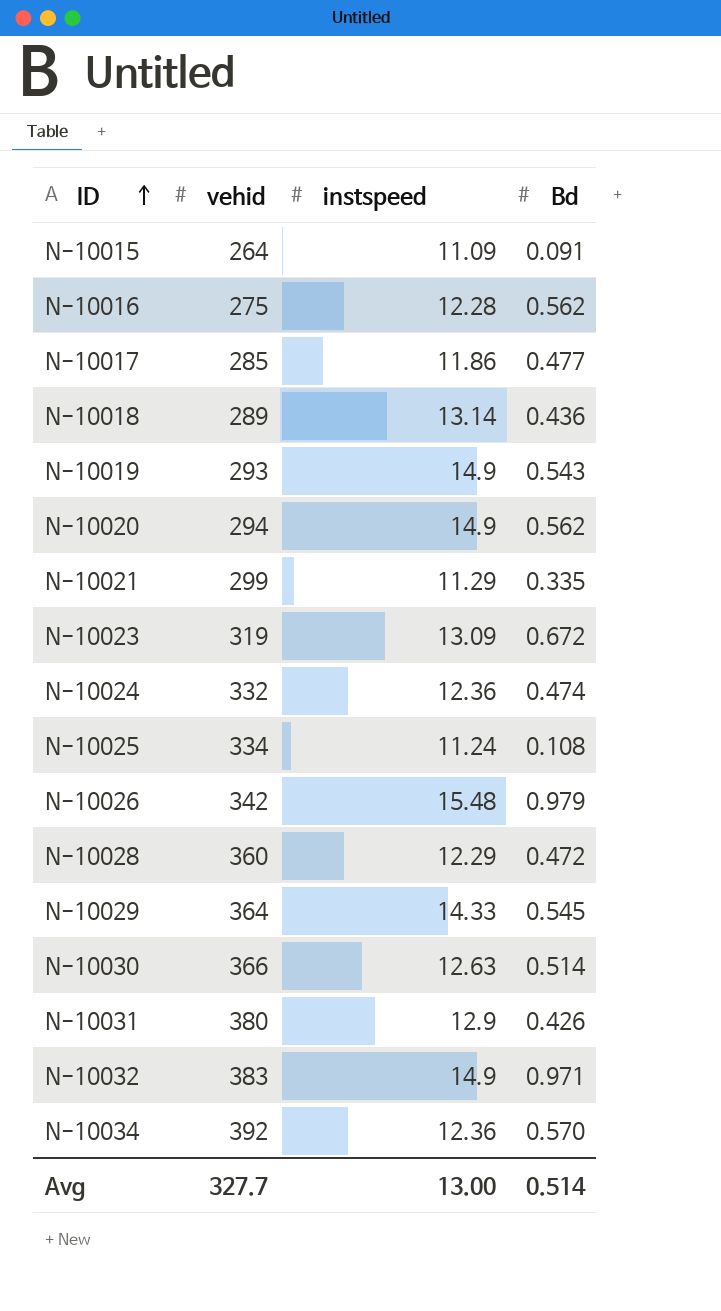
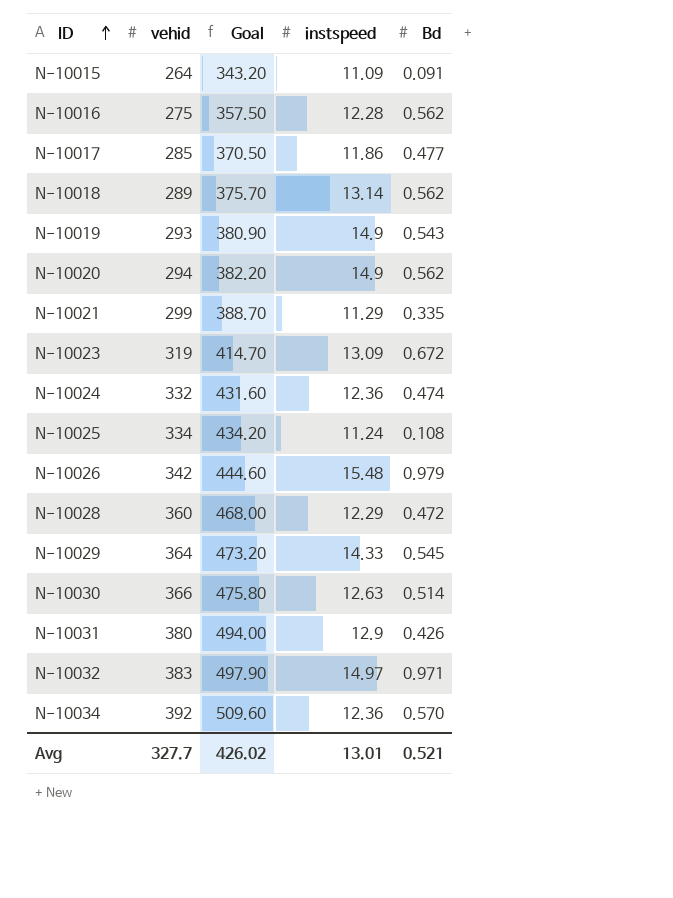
column Goal | formula: none -> [vehid] * 1.3
N-10018 | Bd: 0.436 -> 0.562
N-10032 | instspeed: 14.9 -> 14.97
Avg | instspeed: 13.00 -> 13.01
Avg | Bd: 0.514 -> 0.521

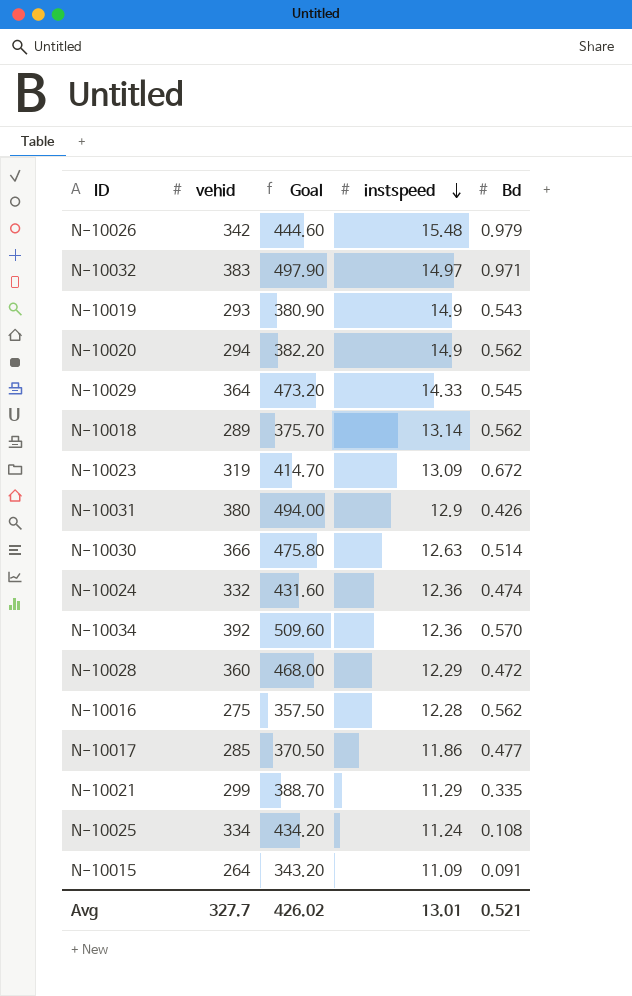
row order: ID ascending -> instspeed descending

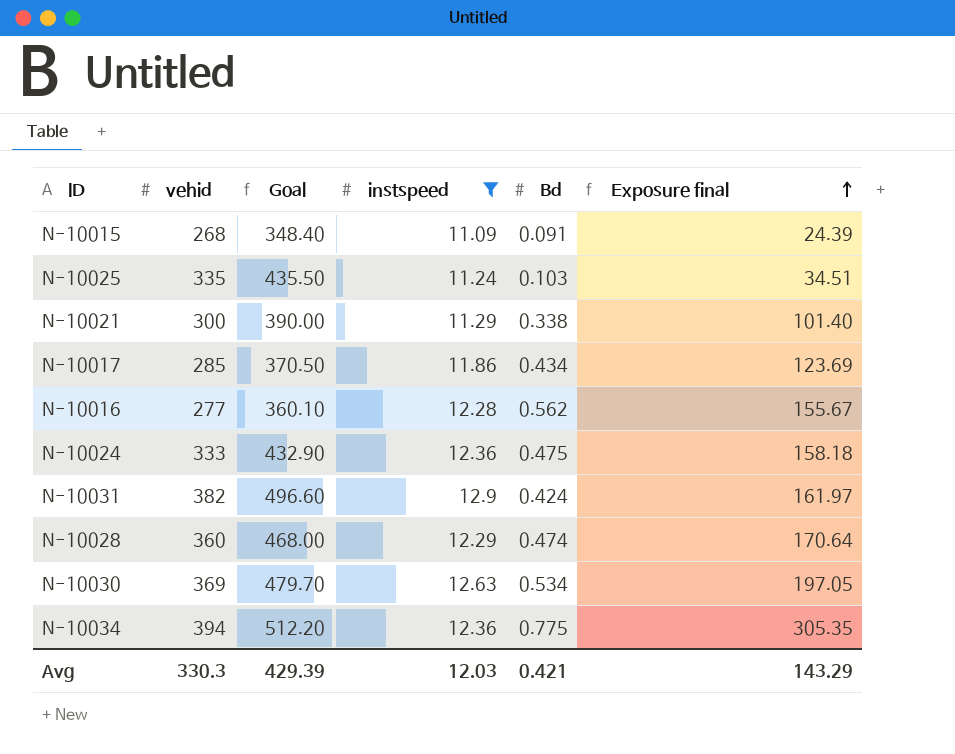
filter: none -> instspeed <= 12.9
row order: instspeed descending -> Exposure final ascending
column Exposure final | formula: none -> [vehid] * [Bd]
N-10015 | vehid: 264 -> 268
N-10015 | Goal: 343.20 -> 348.40
N-10025 | vehid: 334 -> 335
N-10025 | Goal: 434.20 -> 435.50
N-10025 | Bd: 0.108 -> 0.103
N-10021 | vehid: 299 -> 300
N-10021 | Goal: 388.70 -> 390.00
N-10021 | Bd: 0.335 -> 0.338
N-10017 | Bd: 0.477 -> 0.434
N-10016 | vehid: 275 -> 277
N-10016 | Goal: 357.50 -> 360.10
N-10024 | vehid: 332 -> 333
N-10024 | Goal: 431.60 -> 432.90
N-10024 | Bd: 0.474 -> 0.475
N-10031 | vehid: 380 -> 382
N-10031 | Goal: 494.00 -> 496.60
N-10031 | Bd: 0.426 -> 0.424
N-10028 | Bd: 0.472 -> 0.474
N-10030 | vehid: 366 -> 369
N-10030 | Goal: 475.80 -> 479.70
N-10030 | Bd: 0.514 -> 0.534
N-10034 | vehid: 392 -> 394
N-10034 | Goal: 509.60 -> 512.20
N-10034 | Bd: 0.570 -> 0.775
Avg | vehid: 327.7 -> 330.3
Avg | Goal: 426.02 -> 429.39
Avg | instspeed: 13.01 -> 12.03
Avg | Bd: 0.521 -> 0.421

